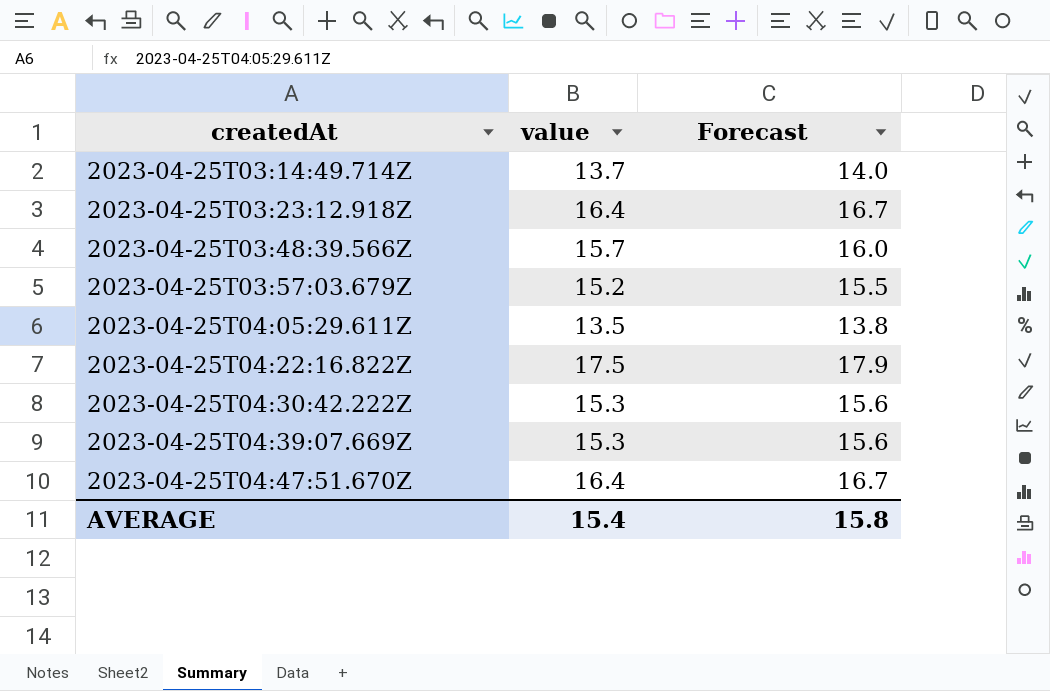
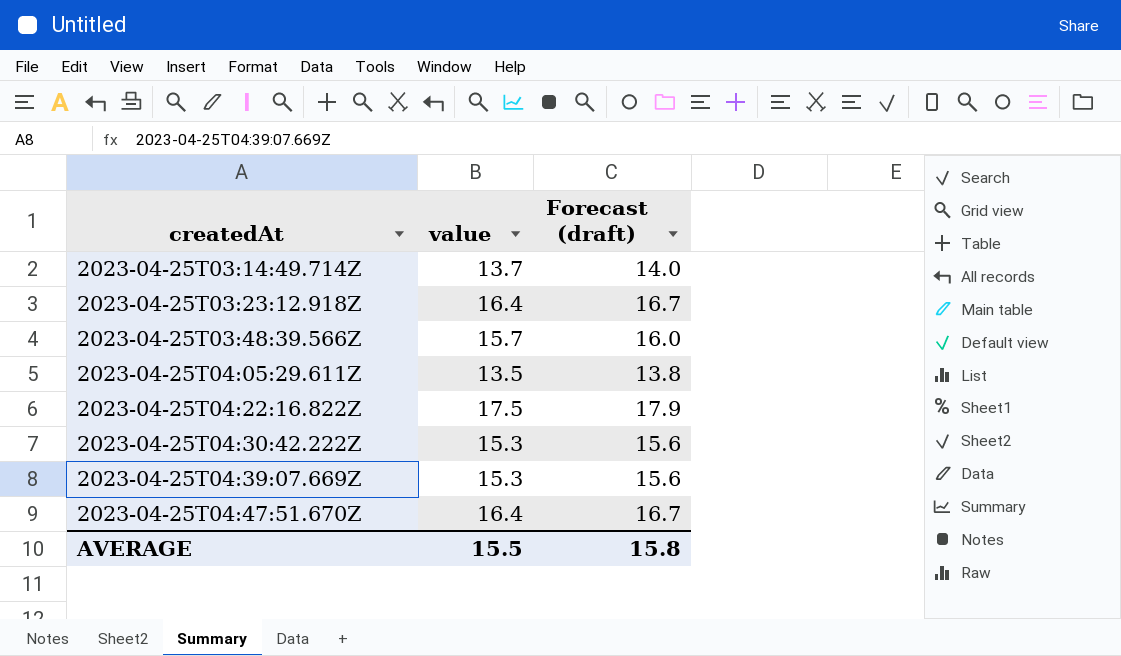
column name: Forecast -> Forecast (draft)
row 2023-04-25T03:57:03.679Z: 15.2 | 15.5 -> none
AVERAGE | value: 15.4 -> 15.5

